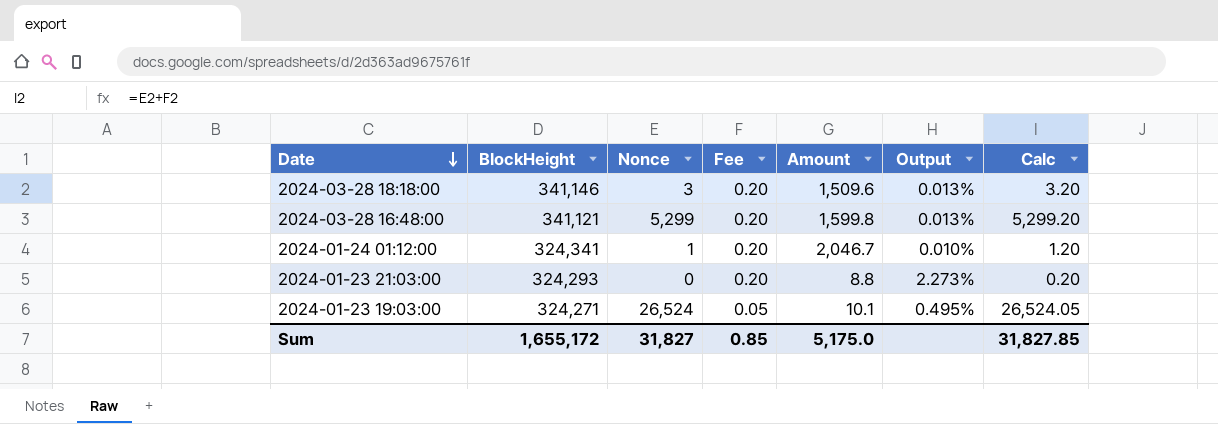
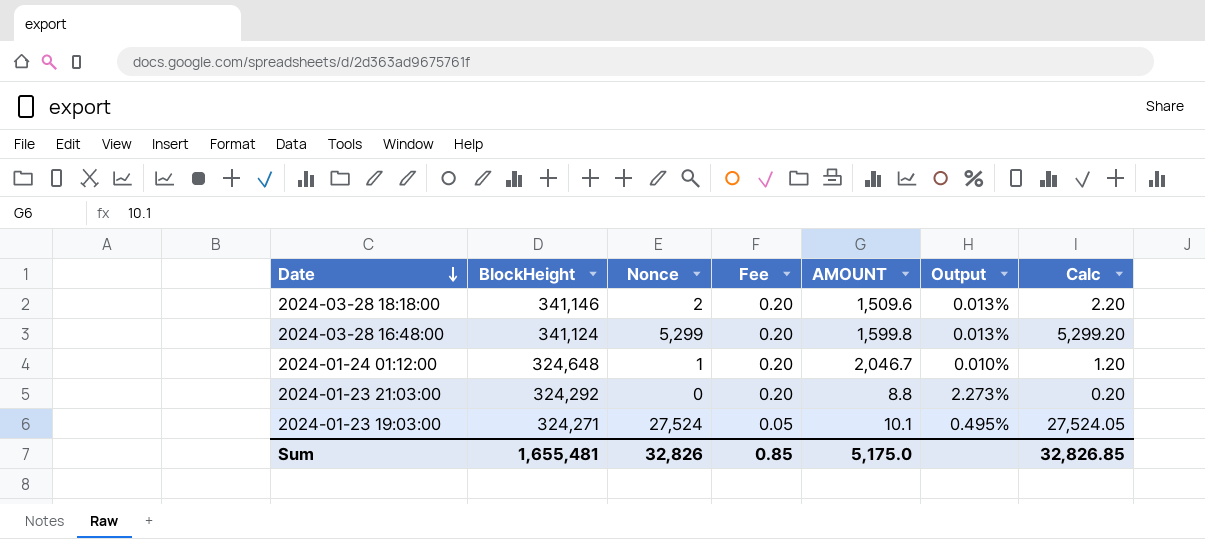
column name: Amount -> AMOUNT
2024-03-28 18:18:00 | Nonce: 3 -> 2
2024-03-28 18:18:00 | Calc: 3.20 -> 2.20
2024-03-28 16:48:00 | BlockHeight: 341,121 -> 341,124
2024-01-24 01:12:00 | BlockHeight: 324,341 -> 324,648
2024-01-23 21:03:00 | BlockHeight: 324,293 -> 324,292
2024-01-23 19:03:00 | Nonce: 26,524 -> 27,524
2024-01-23 19:03:00 | Calc: 26,524.05 -> 27,524.05
Sum | BlockHeight: 1,655,172 -> 1,655,481
Sum | Nonce: 31,827 -> 32,826
Sum | Calc: 31,827.85 -> 32,826.85

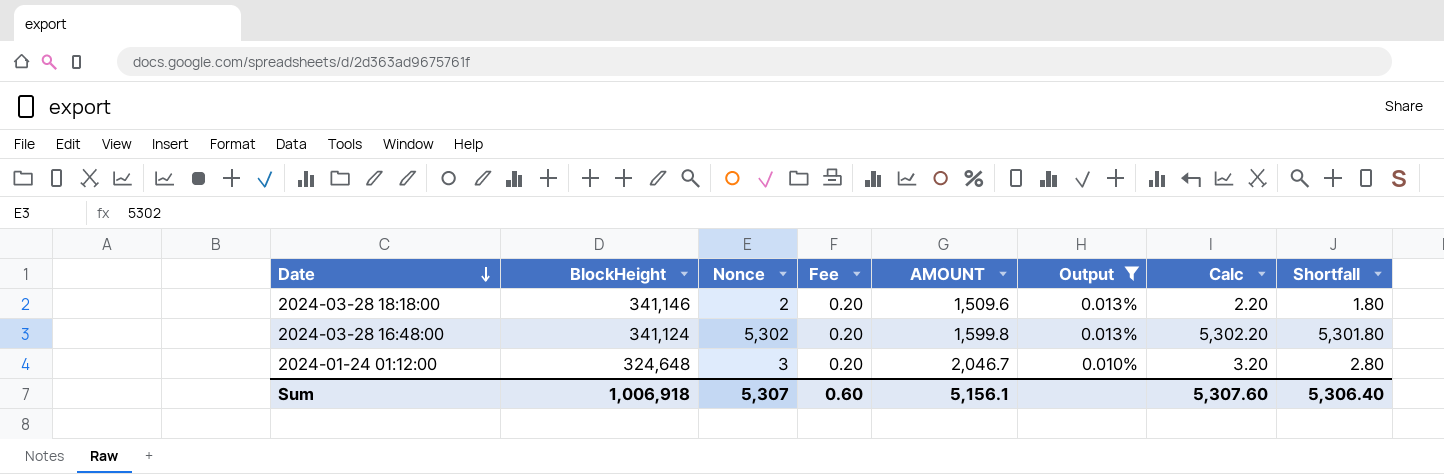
filter: none -> Output <= 0.013%
column Shortfall | formula: none -> [Nonce] - [Fee]
2024-03-28 16:48:00 | Nonce: 5,299 -> 5,302
2024-03-28 16:48:00 | Calc: 5,299.20 -> 5,302.20
2024-01-24 01:12:00 | Nonce: 1 -> 3
2024-01-24 01:12:00 | Calc: 1.20 -> 3.20
Sum | BlockHeight: 1,655,481 -> 1,006,918
Sum | Nonce: 32,826 -> 5,307
Sum | Fee: 0.85 -> 0.60
Sum | AMOUNT: 5,175.0 -> 5,156.1
Sum | Calc: 32,826.85 -> 5,307.60

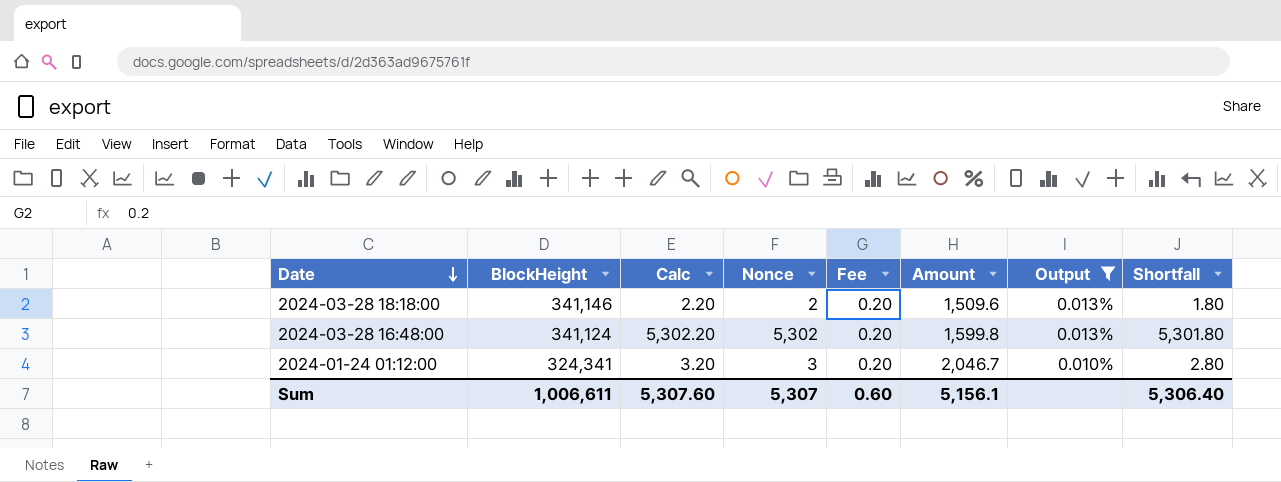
column Calc | position: 7 -> 3
column name: AMOUNT -> Amount
2024-01-24 01:12:00 | BlockHeight: 324,648 -> 324,341
Sum | BlockHeight: 1,006,918 -> 1,006,611

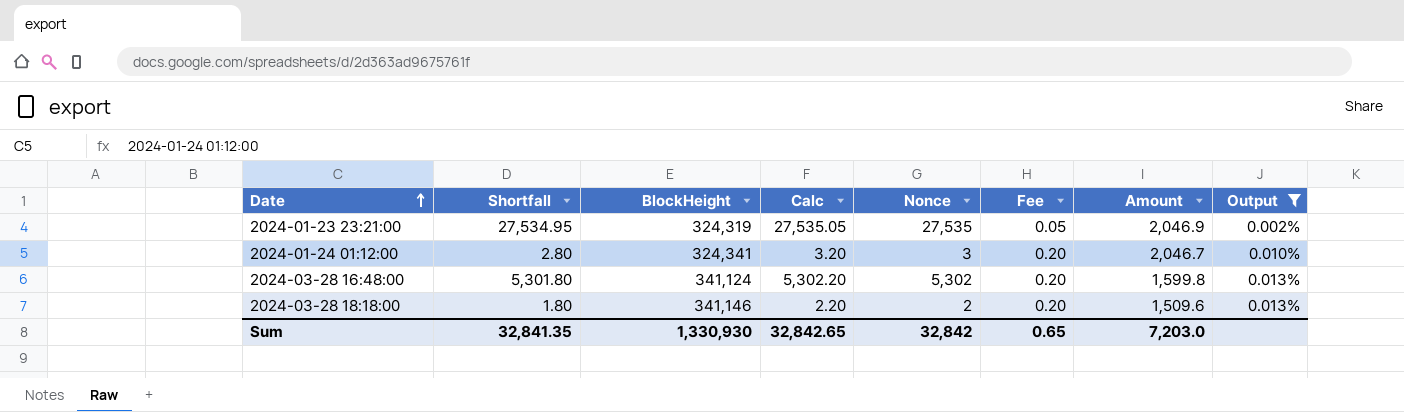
row order: Date descending -> Date ascending
column Shortfall | position: 8 -> 2
row 2024-01-23 23:21:00: none -> 27,534.95 | 324,319 | 27,535.05 | 27,535 | 0.05 | 2,046.9 | 0.002%
Sum | Shortfall: 5,306.40 -> 32,841.35
Sum | BlockHeight: 1,006,611 -> 1,330,930
Sum | Calc: 5,307.60 -> 32,842.65
Sum | Nonce: 5,307 -> 32,842
Sum | Fee: 0.60 -> 0.65
Sum | Amount: 5,156.1 -> 7,203.0

